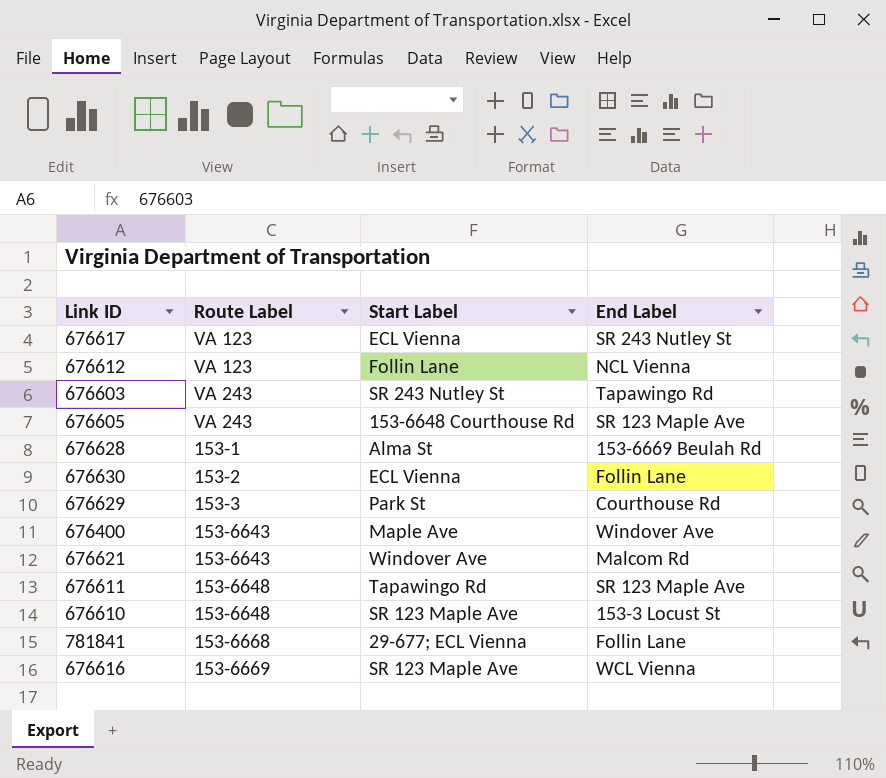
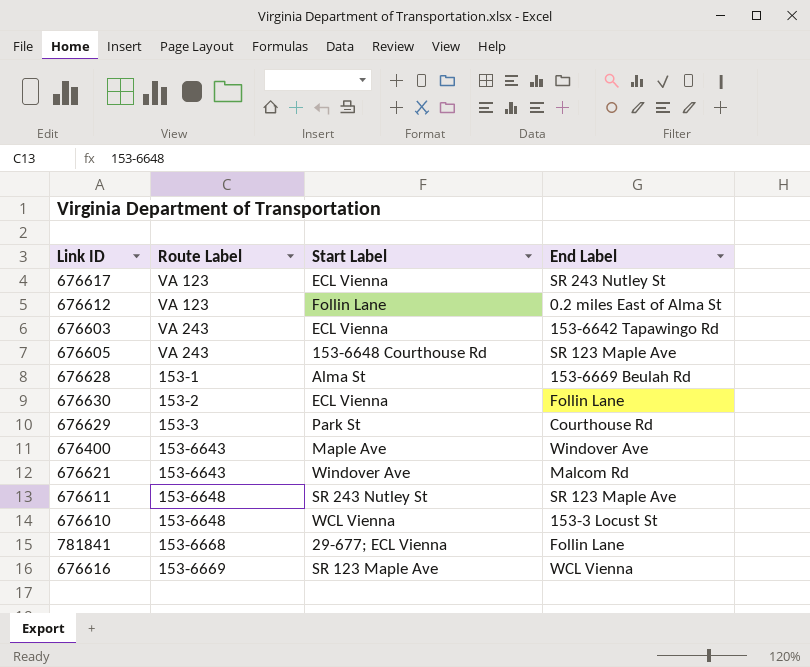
676612 | End Label: NCL Vienna -> 0.2 miles East of Alma St
676603 | Start Label: SR 243 Nutley St -> ECL Vienna
676603 | End Label: Tapawingo Rd -> 153-6642 Tapawingo Rd
676611 | Start Label: Tapawingo Rd -> SR 243 Nutley St
676610 | Start Label: SR 123 Maple Ave -> WCL Vienna

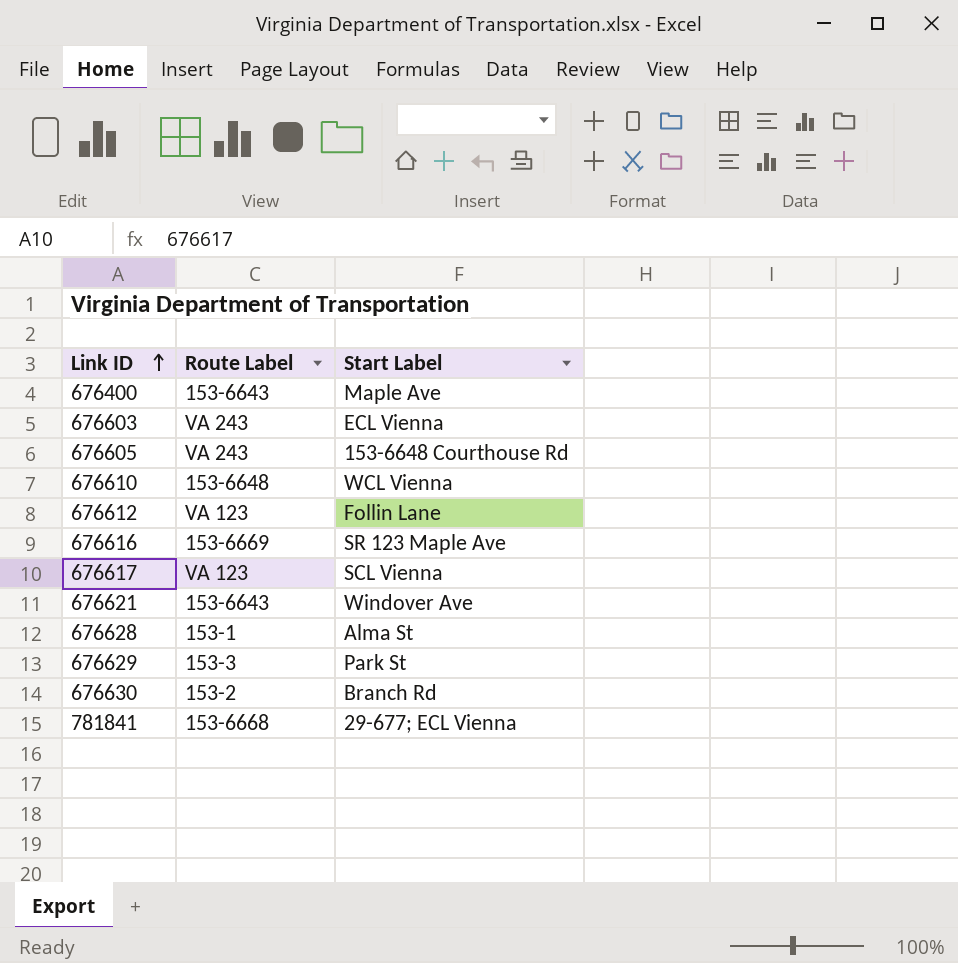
row order: none -> Link ID ascending
column End Label | position: 4 -> none
row 676611: 153-6648 | SR 243 Nutley St | SR 123 Maple Ave -> none
676617 | Start Label: ECL Vienna -> SCL Vienna
676630 | Start Label: ECL Vienna -> Branch Rd

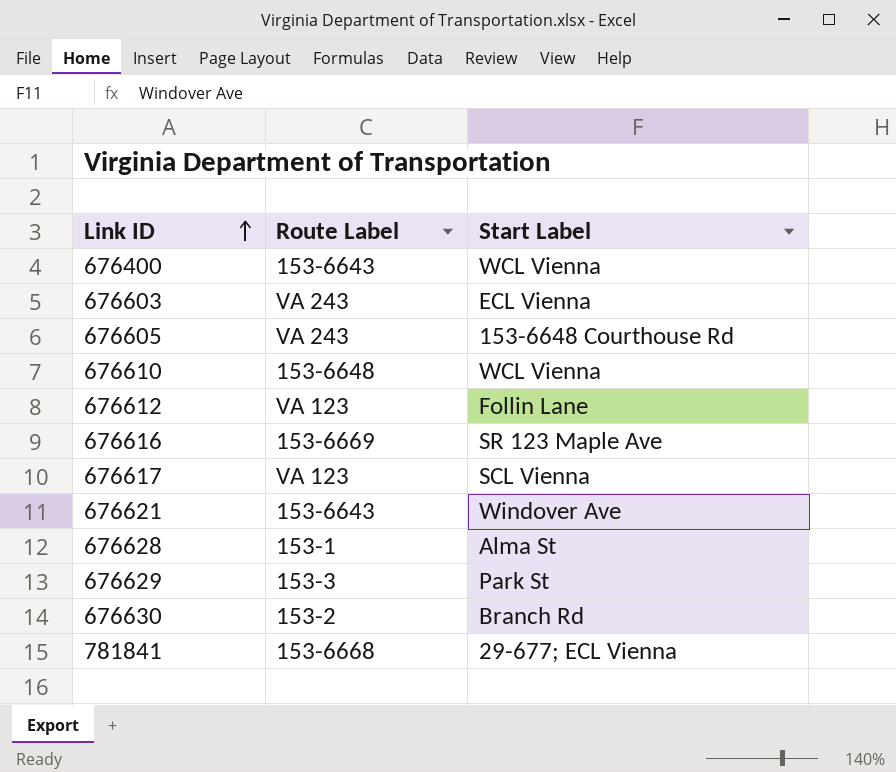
676400 | Start Label: Maple Ave -> WCL Vienna

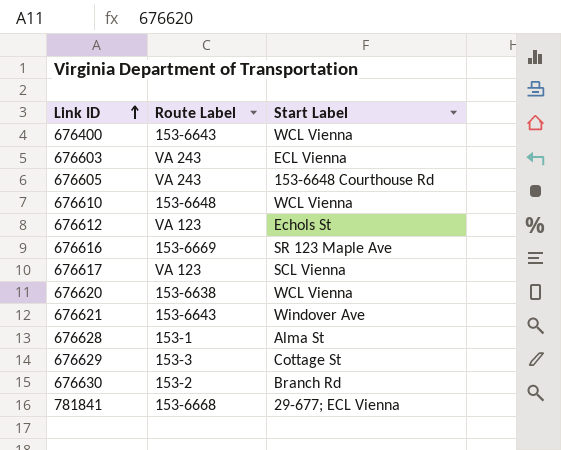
676612 | Start Label: Follin Lane -> Echols St
row 676620: none -> 153-6638 | WCL Vienna
676629 | Start Label: Park St -> Cottage St

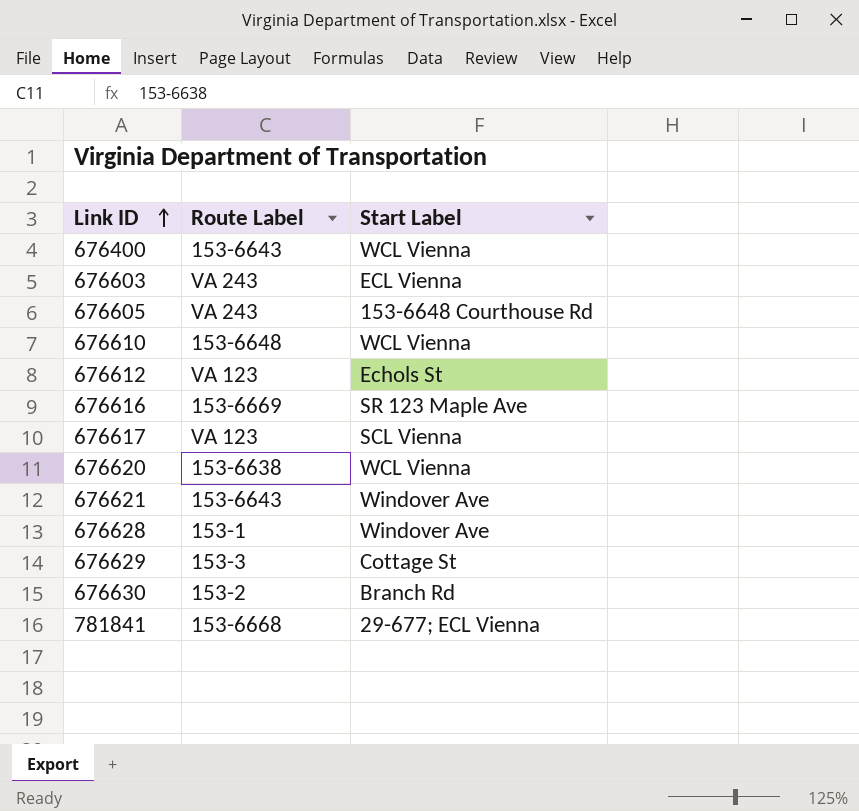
676628 | Start Label: Alma St -> Windover Ave

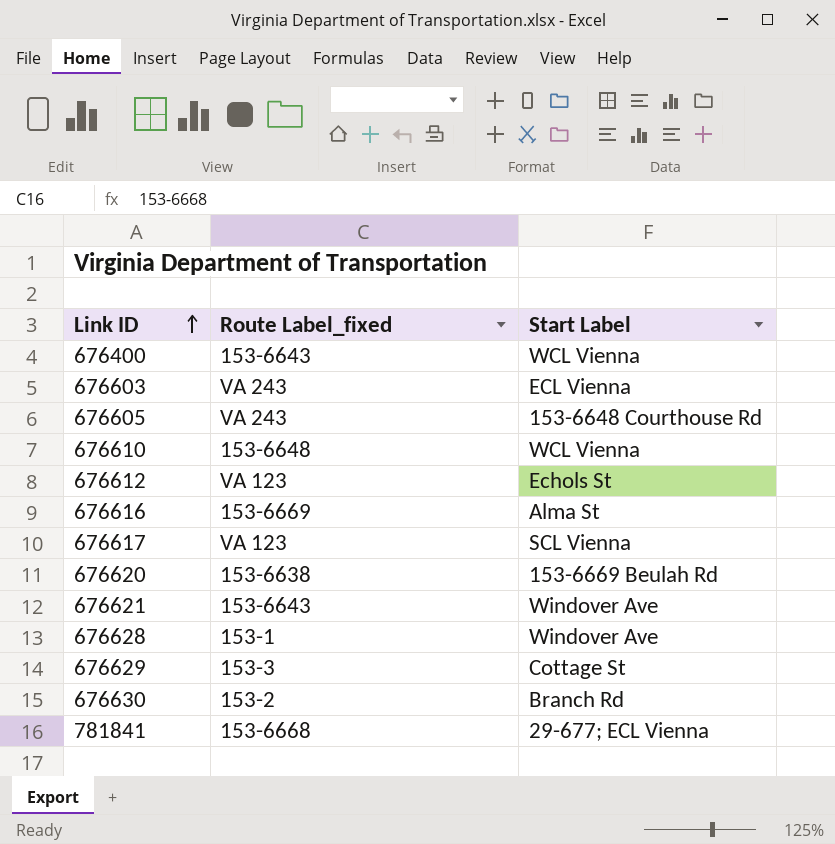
column name: Route Label -> Route Label_fixed
676616 | Start Label: SR 123 Maple Ave -> Alma St
676620 | Start Label: WCL Vienna -> 153-6669 Beulah Rd

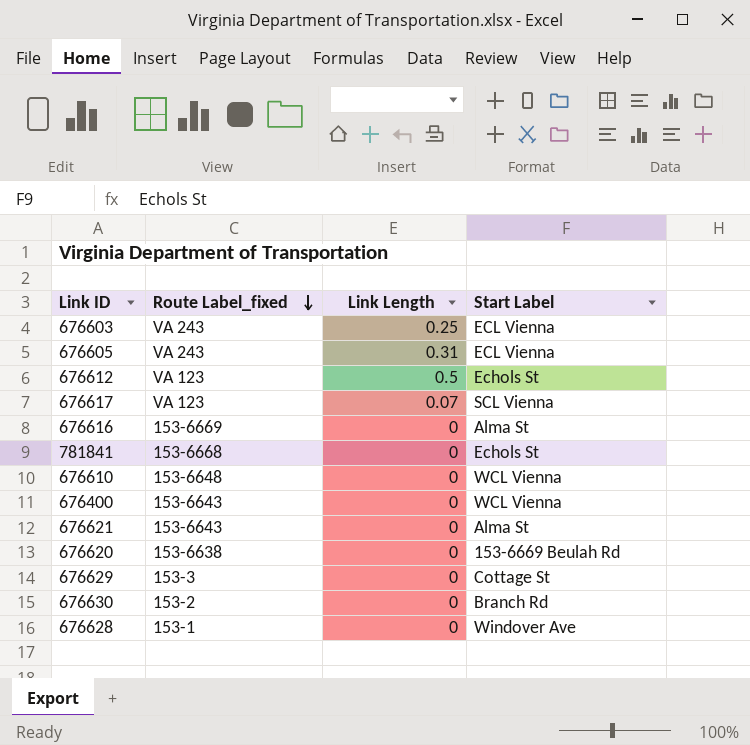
row order: Link ID ascending -> Route Label_fixed descending
column Link Length | position: none -> 3
676605 | Start Label: 153-6648 Courthouse Rd -> ECL Vienna
781841 | Start Label: 29-677; ECL Vienna -> Echols St
676621 | Start Label: Windover Ave -> Alma St

